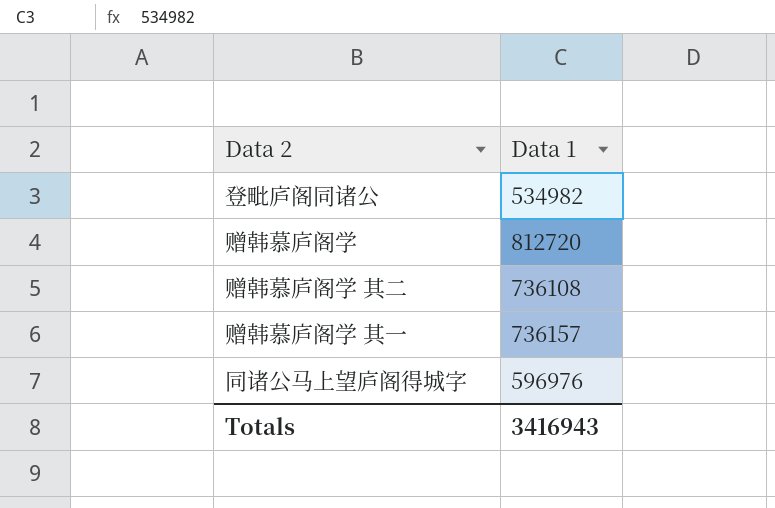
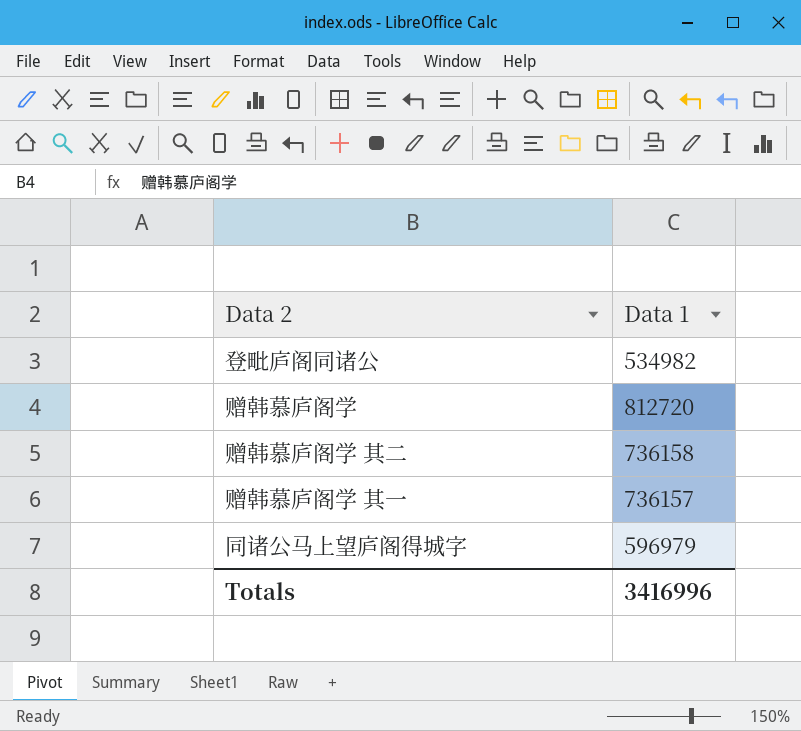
赠韩慕庐阁学 其二 | Data 1: 736108 -> 736158
同诸公马上望庐阁得城字 | Data 1: 596976 -> 596979
Totals | Data 1: 3416943 -> 3416996

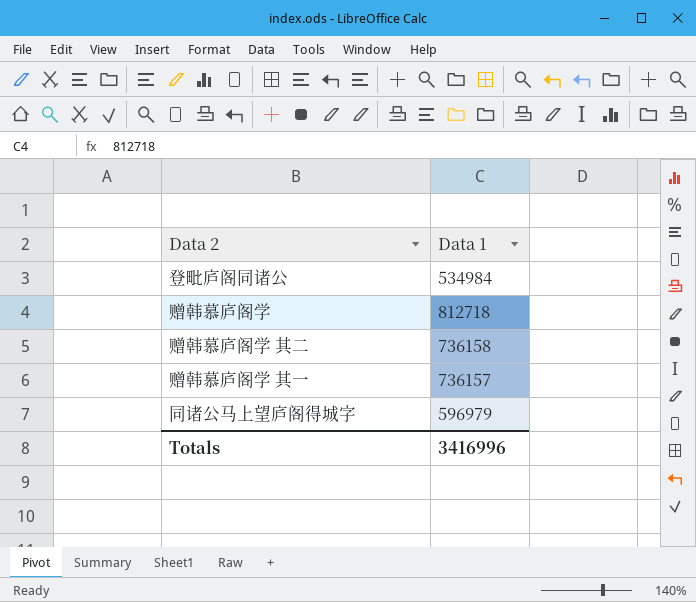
登毗庐阁同诸公 | Data 1: 534982 -> 534984
赠韩慕庐阁学 | Data 1: 812720 -> 812718

